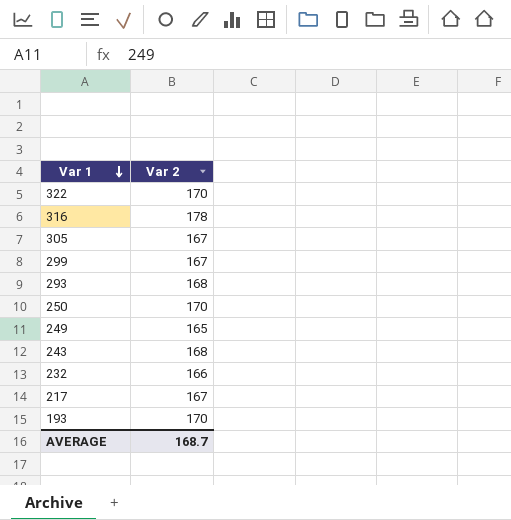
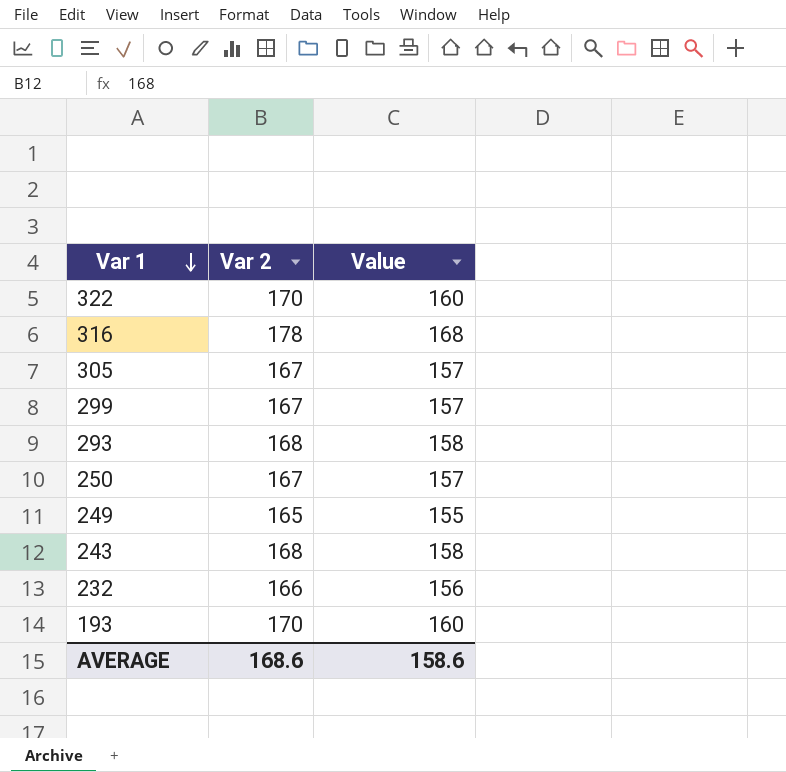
column Value | formula: none -> [Var 2] - 10
row 217: 167 -> none
250 | Var 2: 170 -> 167
AVERAGE | Var 2: 168.7 -> 168.6

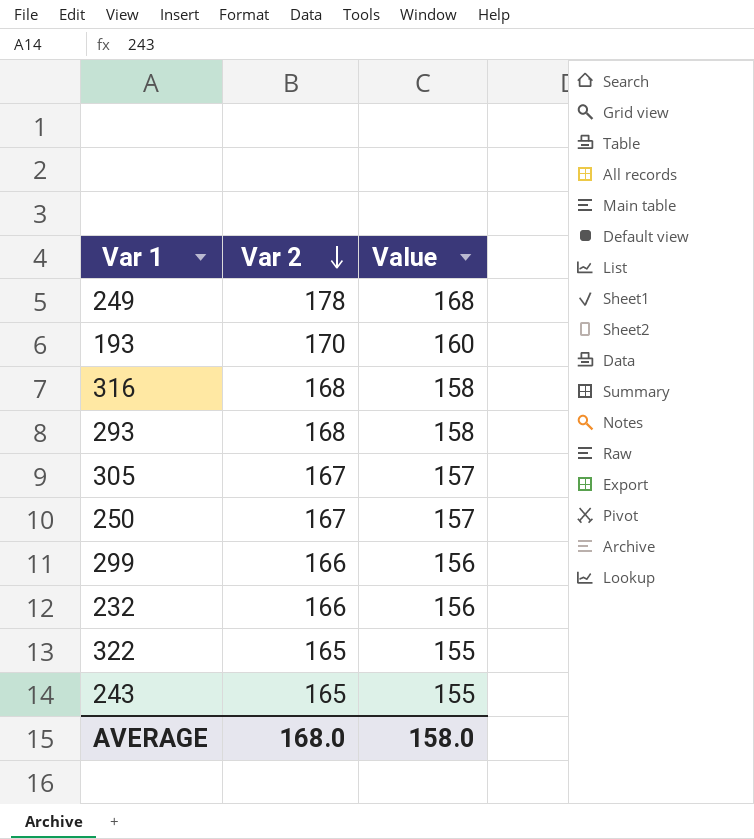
row order: Var 1 descending -> Var 2 descending
249 | Var 2: 165 -> 178
249 | Value: 155 -> 168
316 | Var 2: 178 -> 168
316 | Value: 168 -> 158
299 | Var 2: 167 -> 166
299 | Value: 157 -> 156
322 | Var 2: 170 -> 165
322 | Value: 160 -> 155
243 | Var 2: 168 -> 165
243 | Value: 158 -> 155
AVERAGE | Var 2: 168.6 -> 168.0
AVERAGE | Value: 158.6 -> 158.0

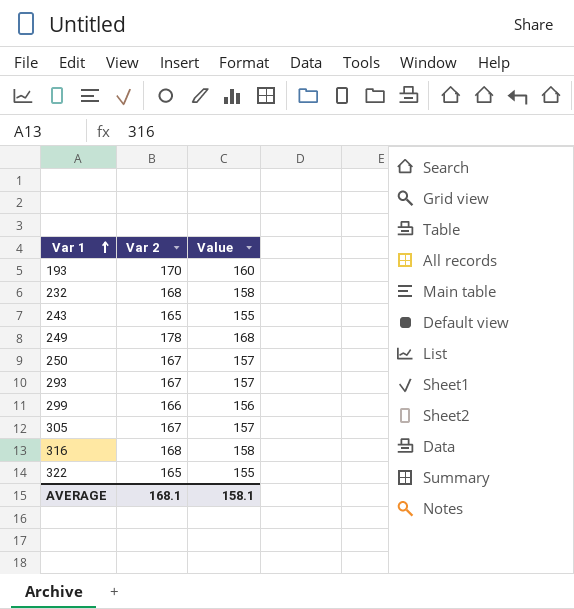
row order: Var 2 descending -> Var 1 ascending
232 | Var 2: 166 -> 168
232 | Value: 156 -> 158
293 | Var 2: 168 -> 167
293 | Value: 158 -> 157
AVERAGE | Var 2: 168.0 -> 168.1
AVERAGE | Value: 158.0 -> 158.1

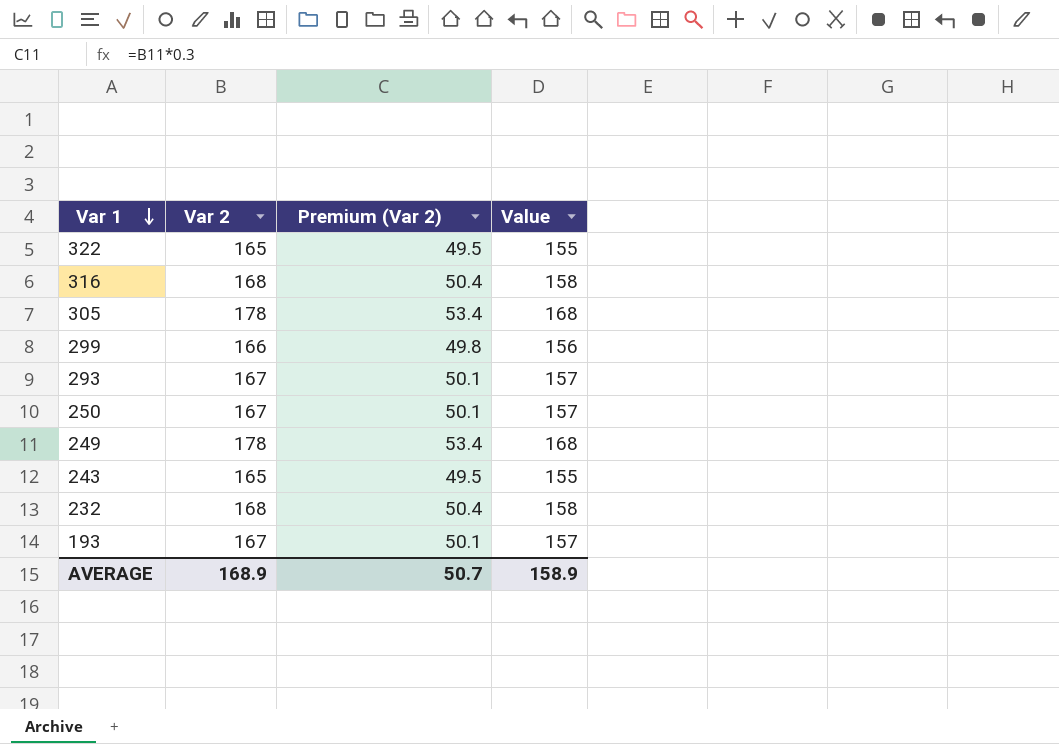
row order: Var 1 ascending -> Var 1 descending
column Premium (Var 2) | formula: none -> [Var 2] * 0.3
305 | Var 2: 167 -> 178
305 | Value: 157 -> 168
193 | Var 2: 170 -> 167
193 | Value: 160 -> 157
AVERAGE | Var 2: 168.1 -> 168.9
AVERAGE | Value: 158.1 -> 158.9

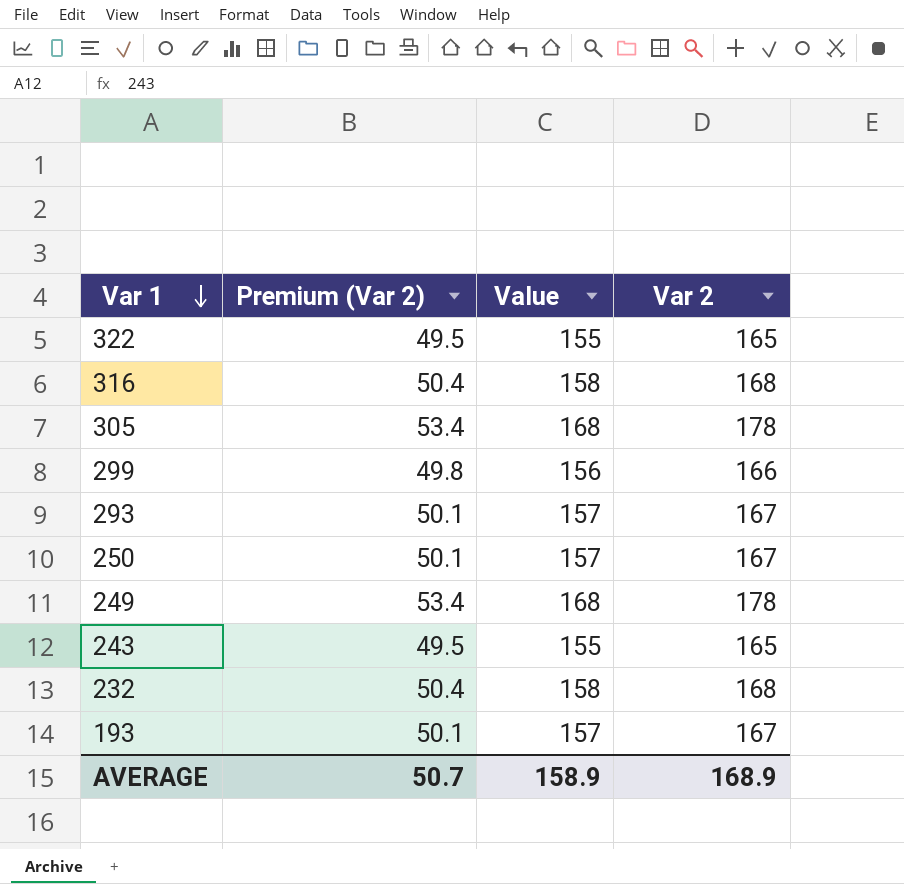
column Var 2 | position: 2 -> 4

